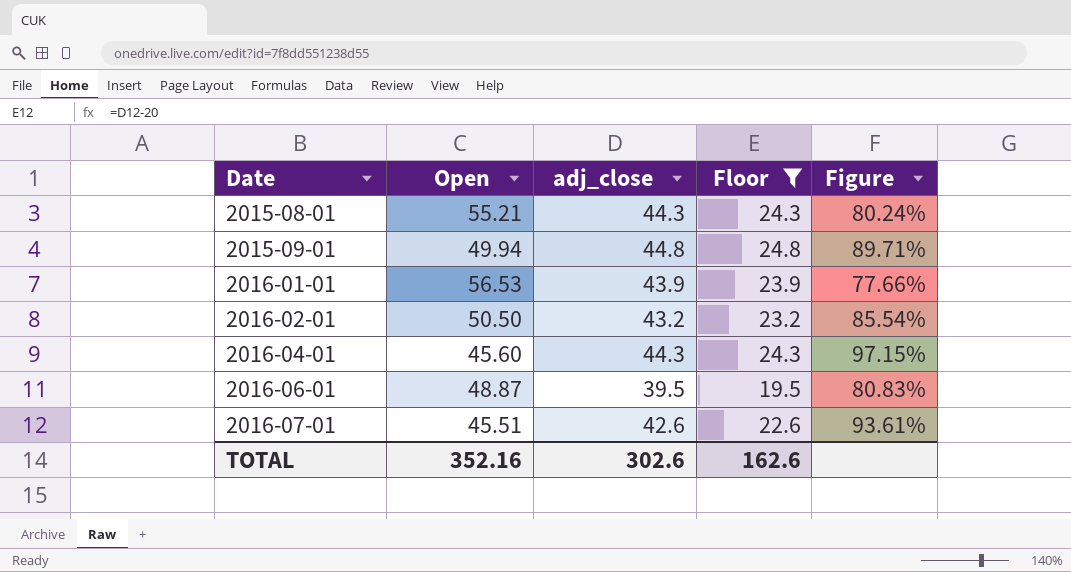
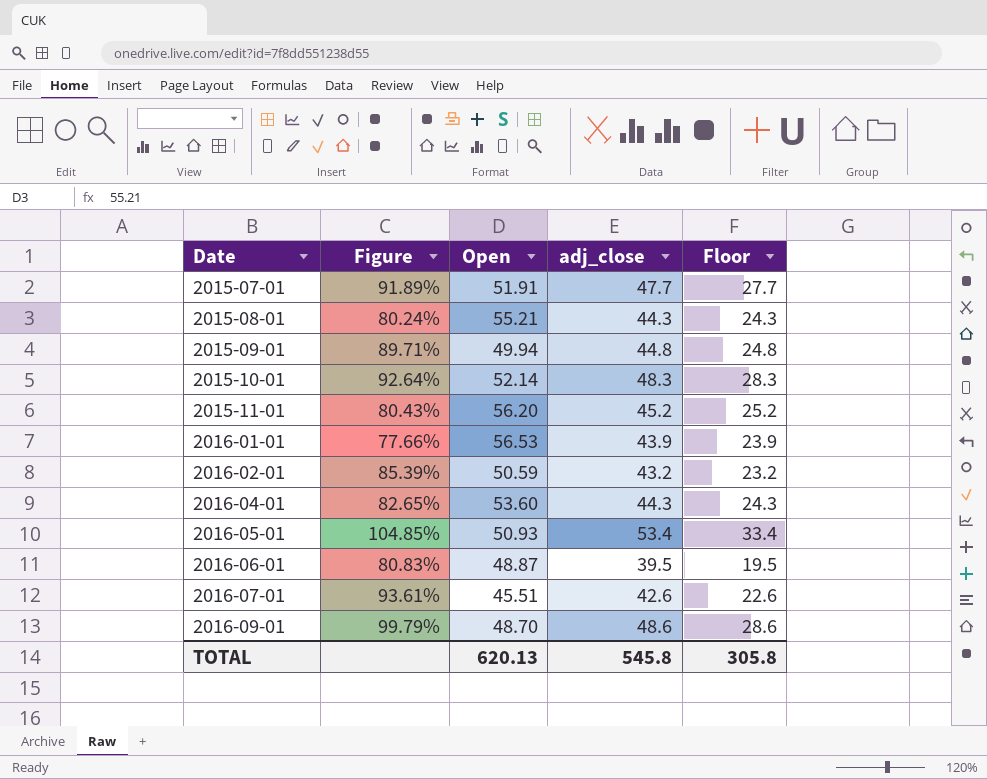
filter: Floor <= 24.8 -> none
column Figure | position: 5 -> 2
2016-02-01 | Figure: 85.54% -> 85.39%
2016-02-01 | Open: 50.50 -> 50.59
2016-04-01 | Figure: 97.15% -> 82.65%
2016-04-01 | Open: 45.60 -> 53.60
TOTAL | Open: 352.16 -> 620.13
TOTAL | adj_close: 302.6 -> 545.8
TOTAL | Floor: 162.6 -> 305.8

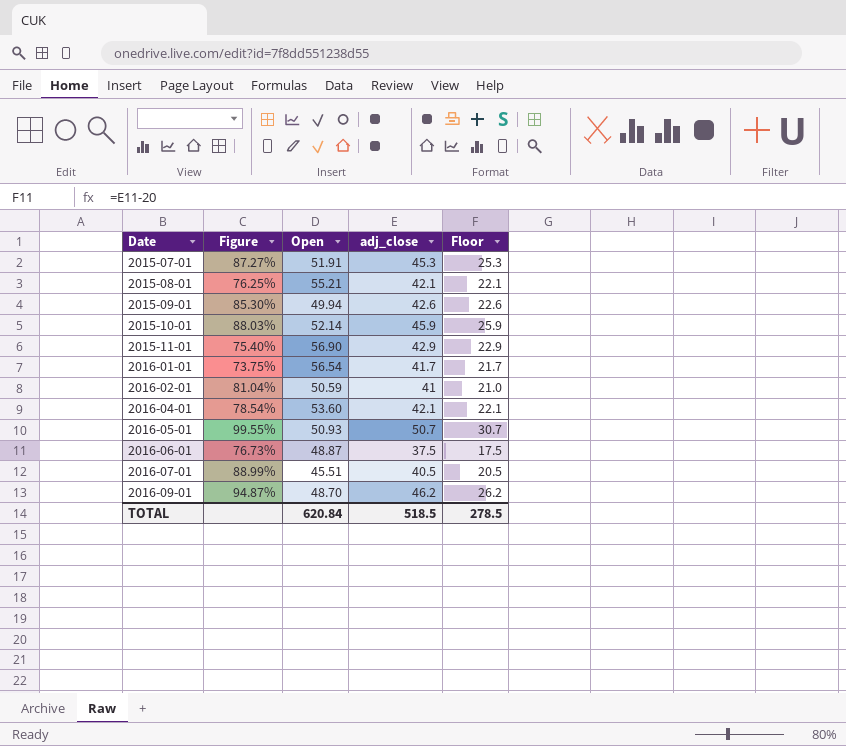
2015-07-01 | Figure: 91.89% -> 87.27%
2015-07-01 | adj_close: 47.7 -> 45.3
2015-07-01 | Floor: 27.7 -> 25.3
2015-08-01 | Figure: 80.24% -> 76.25%
2015-08-01 | adj_close: 44.3 -> 42.1
2015-08-01 | Floor: 24.3 -> 22.1
2015-09-01 | Figure: 89.71% -> 85.30%
2015-09-01 | adj_close: 44.8 -> 42.6
2015-09-01 | Floor: 24.8 -> 22.6
2015-10-01 | Figure: 92.64% -> 88.03%
2015-10-01 | adj_close: 48.3 -> 45.9
2015-10-01 | Floor: 28.3 -> 25.9
2015-11-01 | Figure: 80.43% -> 75.40%
2015-11-01 | Open: 56.20 -> 56.90
2015-11-01 | adj_close: 45.2 -> 42.9
2015-11-01 | Floor: 25.2 -> 22.9
2016-01-01 | Figure: 77.66% -> 73.75%
2016-01-01 | Open: 56.53 -> 56.54
2016-01-01 | adj_close: 43.9 -> 41.7
2016-01-01 | Floor: 23.9 -> 21.7
2016-02-01 | Figure: 85.39% -> 81.04%
2016-02-01 | adj_close: 43.2 -> 41
2016-02-01 | Floor: 23.2 -> 21.0
2016-04-01 | Figure: 82.65% -> 78.54%
2016-04-01 | adj_close: 44.3 -> 42.1
2016-04-01 | Floor: 24.3 -> 22.1
2016-05-01 | Figure: 104.85% -> 99.55%
2016-05-01 | adj_close: 53.4 -> 50.7
2016-05-01 | Floor: 33.4 -> 30.7
2016-06-01 | Figure: 80.83% -> 76.73%
2016-06-01 | adj_close: 39.5 -> 37.5
2016-06-01 | Floor: 19.5 -> 17.5
2016-07-01 | Figure: 93.61% -> 88.99%
2016-07-01 | adj_close: 42.6 -> 40.5
2016-07-01 | Floor: 22.6 -> 20.5
2016-09-01 | Figure: 99.79% -> 94.87%
2016-09-01 | adj_close: 48.6 -> 46.2
2016-09-01 | Floor: 28.6 -> 26.2
TOTAL | Open: 620.13 -> 620.84
TOTAL | adj_close: 545.8 -> 518.5
TOTAL | Floor: 305.8 -> 278.5

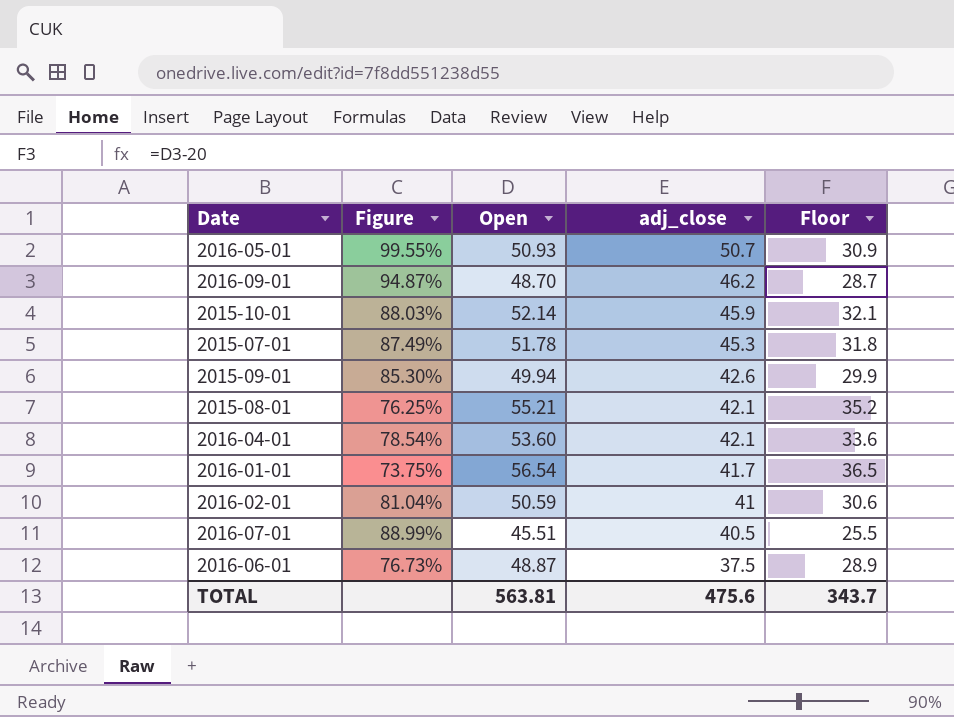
row order: Date ascending -> adj_close descending
column Floor | formula: [adj_close] - 20 -> [Open] - 20
row 2015-11-01: 75.40% | 56.90 | 42.9 | 22.9 -> none
2015-07-01 | Figure: 87.27% -> 87.49%
2015-07-01 | Open: 51.91 -> 51.78
TOTAL | Open: 620.84 -> 563.81
TOTAL | adj_close: 518.5 -> 475.6
TOTAL | Floor: 278.5 -> 343.7

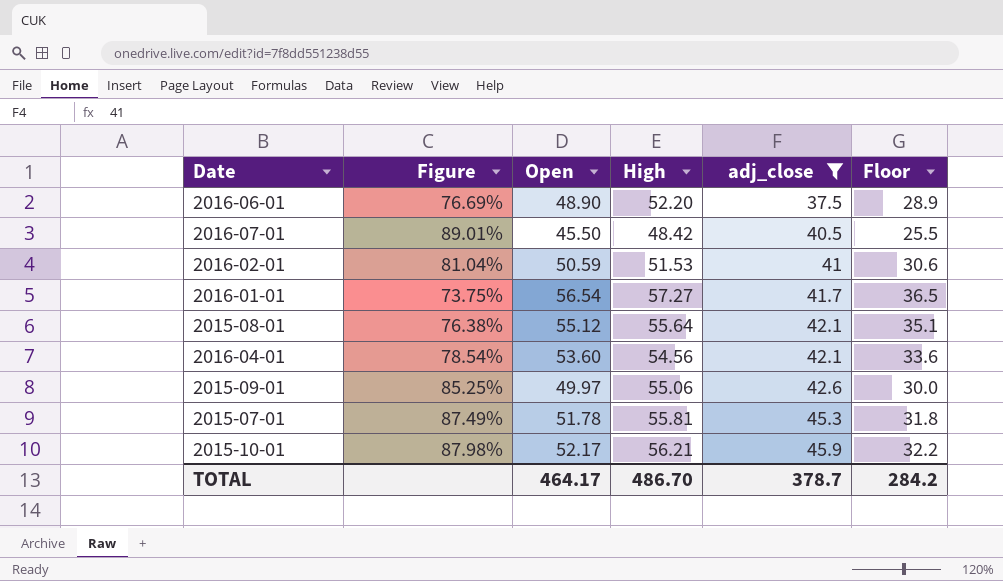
filter: none -> adj_close <= 45.9
row order: adj_close descending -> adj_close ascending
column High | position: none -> 4
2016-06-01 | Figure: 76.73% -> 76.69%
2016-06-01 | Open: 48.87 -> 48.90
2016-07-01 | Figure: 88.99% -> 89.01%
2016-07-01 | Open: 45.51 -> 45.50
2015-08-01 | Figure: 76.25% -> 76.38%
2015-08-01 | Open: 55.21 -> 55.12
2015-08-01 | Floor: 35.2 -> 35.1
2015-09-01 | Figure: 85.30% -> 85.25%
2015-09-01 | Open: 49.94 -> 49.97
2015-09-01 | Floor: 29.9 -> 30.0
2015-10-01 | Figure: 88.03% -> 87.98%
2015-10-01 | Open: 52.14 -> 52.17
2015-10-01 | Floor: 32.1 -> 32.2
TOTAL | Open: 563.81 -> 464.17
TOTAL | adj_close: 475.6 -> 378.7
TOTAL | Floor: 343.7 -> 284.2

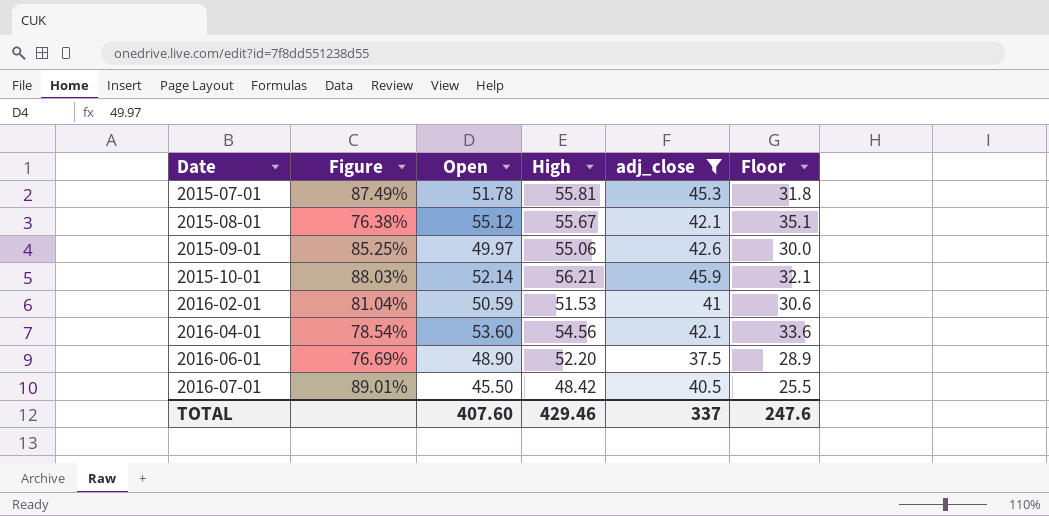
row order: adj_close ascending -> Date ascending
row 2016-01-01: 73.75% | 56.54 | 57.27 | 41.7 | 36.5 -> none
2015-08-01 | High: 55.64 -> 55.67
2015-10-01 | Figure: 87.98% -> 88.03%
2015-10-01 | Open: 52.17 -> 52.14
2015-10-01 | Floor: 32.2 -> 32.1
TOTAL | Open: 464.17 -> 407.60
TOTAL | High: 486.70 -> 429.46
TOTAL | adj_close: 378.7 -> 337
TOTAL | Floor: 284.2 -> 247.6

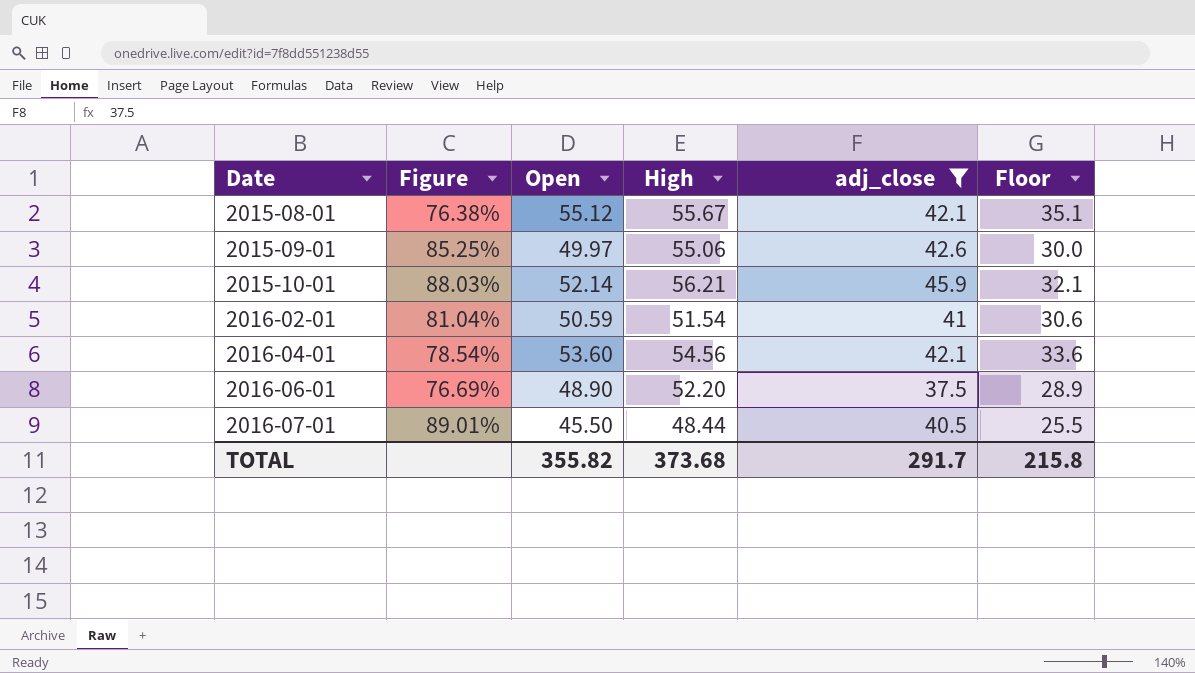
row 2015-07-01: 87.49% | 51.78 | 55.81 | 45.3 | 31.8 -> none
2016-02-01 | High: 51.53 -> 51.54
2016-07-01 | High: 48.42 -> 48.44
TOTAL | Open: 407.60 -> 355.82
TOTAL | High: 429.46 -> 373.68
TOTAL | adj_close: 337 -> 291.7
TOTAL | Floor: 247.6 -> 215.8

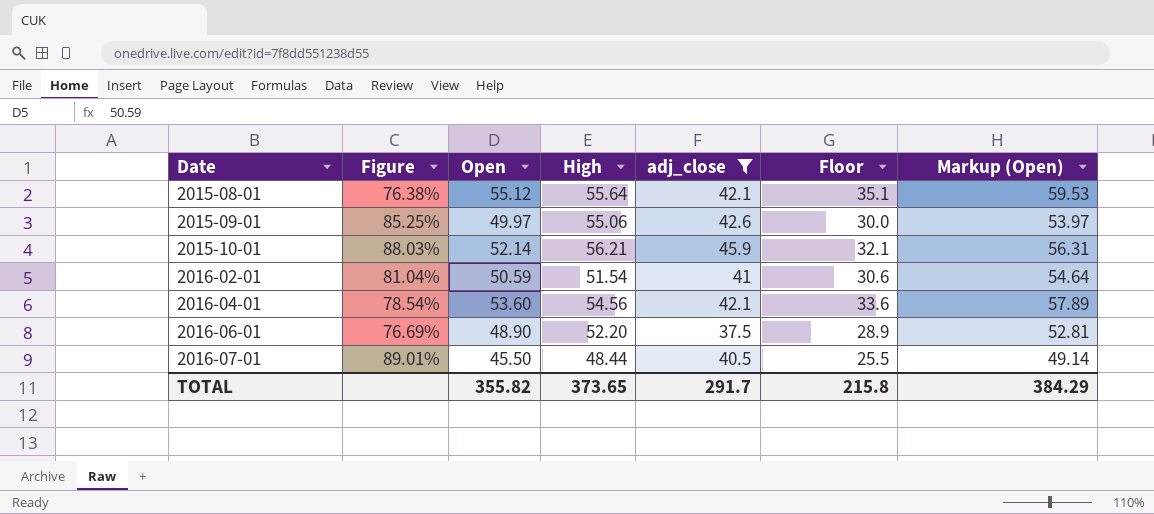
column Markup (Open) | formula: none -> [Open] * 1.08
2015-08-01 | High: 55.67 -> 55.64
TOTAL | High: 373.68 -> 373.65

